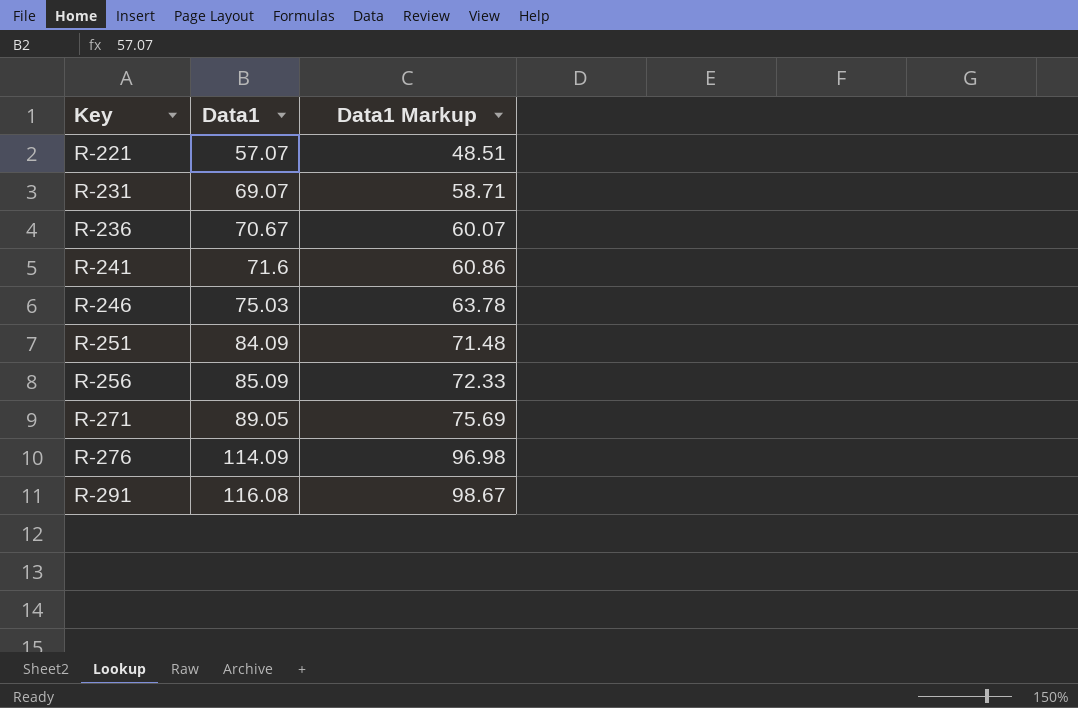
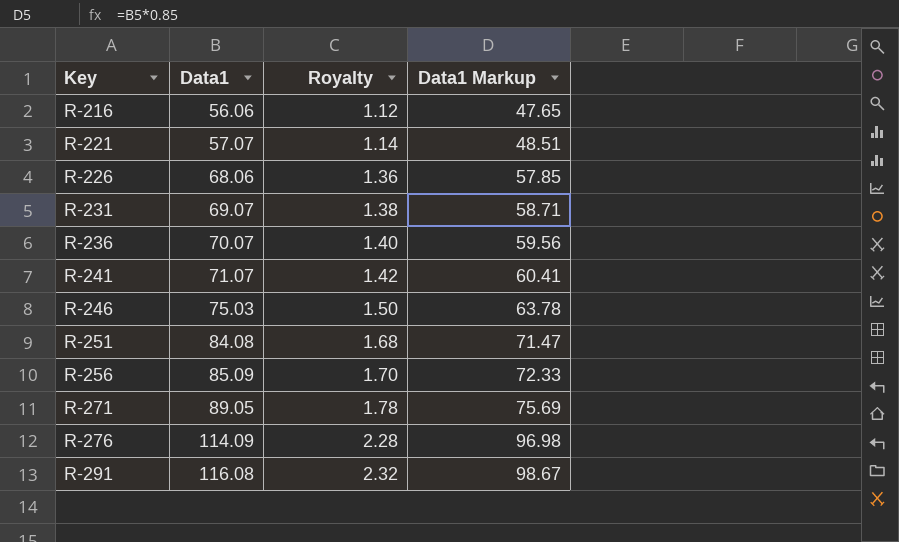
column Royalty | formula: none -> [Data1] * 0.02
row R-216: none -> 56.06 | 1.12 | 47.65
row R-226: none -> 68.06 | 1.36 | 57.85
R-236 | Data1: 70.67 -> 70.07
R-236 | Data1 Markup: 60.07 -> 59.56
R-241 | Data1: 71.6 -> 71.07
R-241 | Data1 Markup: 60.86 -> 60.41
R-251 | Data1: 84.09 -> 84.08
R-251 | Data1 Markup: 71.48 -> 71.47

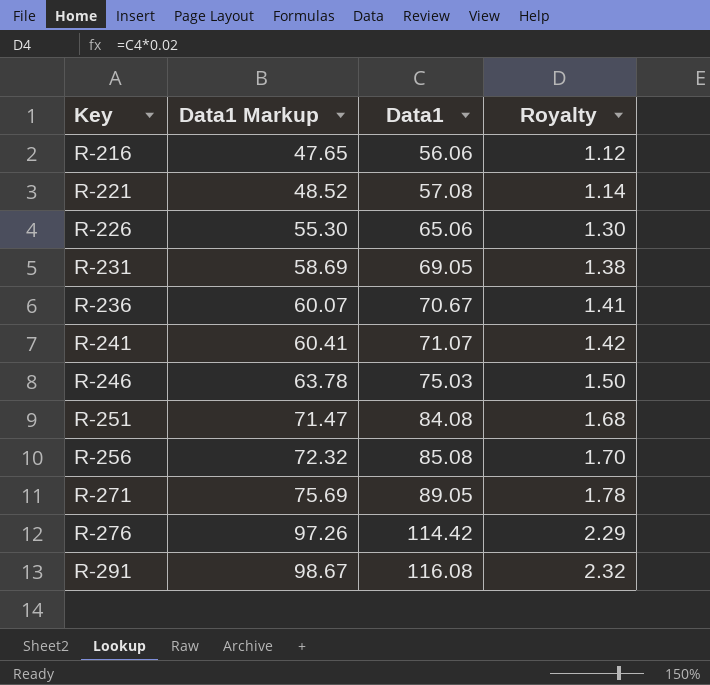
column Data1 Markup | position: 4 -> 2
R-221 | Data1 Markup: 48.51 -> 48.52
R-221 | Data1: 57.07 -> 57.08
R-226 | Data1 Markup: 57.85 -> 55.30
R-226 | Data1: 68.06 -> 65.06
R-226 | Royalty: 1.36 -> 1.30
R-231 | Data1 Markup: 58.71 -> 58.69
R-231 | Data1: 69.07 -> 69.05
R-236 | Data1 Markup: 59.56 -> 60.07
R-236 | Data1: 70.07 -> 70.67
R-236 | Royalty: 1.40 -> 1.41
R-256 | Data1 Markup: 72.33 -> 72.32
R-256 | Data1: 85.09 -> 85.08
R-276 | Data1 Markup: 96.98 -> 97.26
R-276 | Data1: 114.09 -> 114.42
R-276 | Royalty: 2.28 -> 2.29

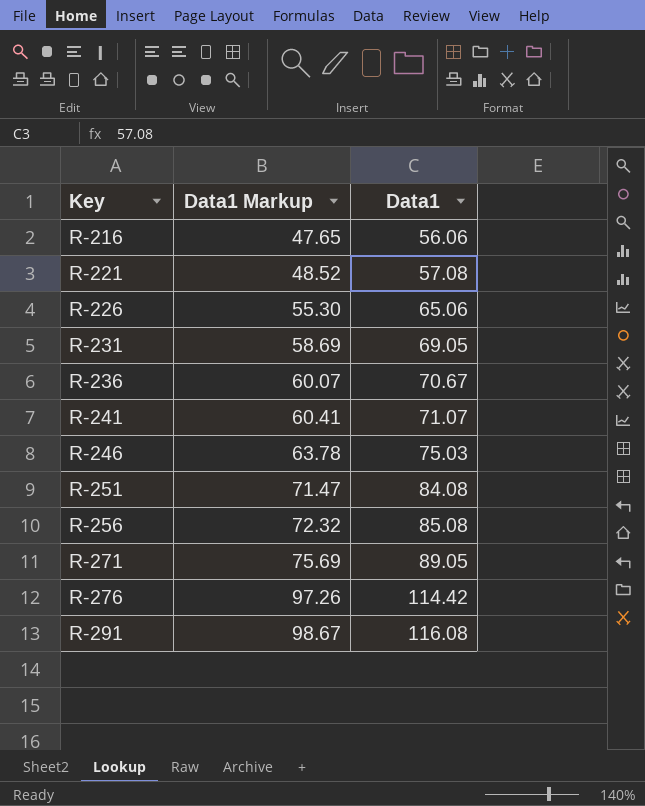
column Royalty | formula: [Data1] * 0.02 -> none

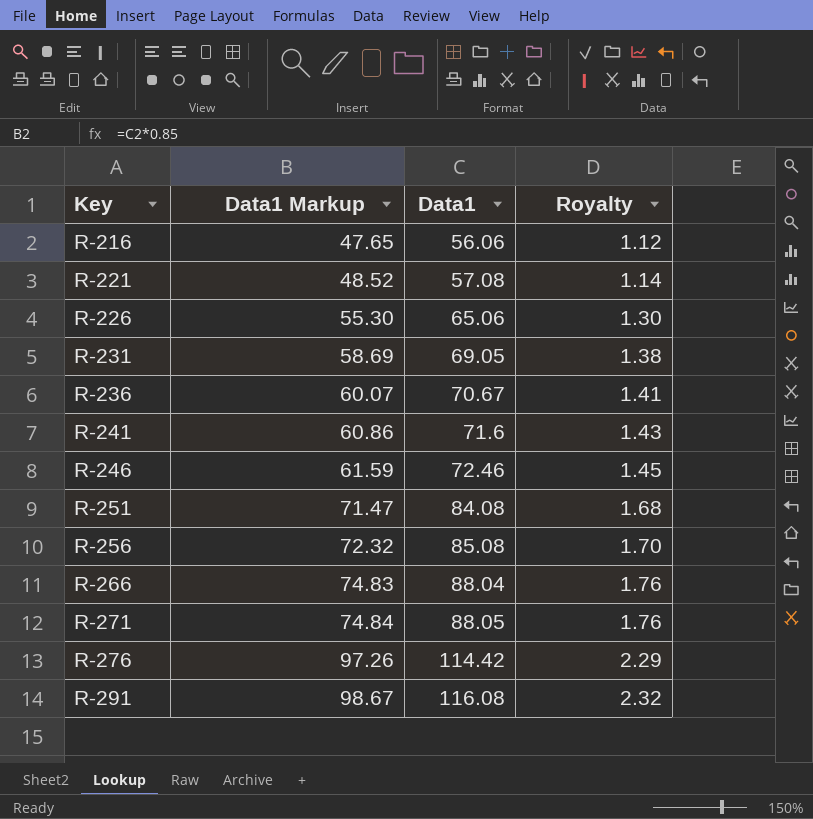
column Royalty | formula: none -> [Data1] * 0.02
R-241 | Data1 Markup: 60.41 -> 60.86
R-241 | Data1: 71.07 -> 71.6
R-246 | Data1 Markup: 63.78 -> 61.59
R-246 | Data1: 75.03 -> 72.46
row R-266: none -> 74.83 | 88.04 | 1.76
R-271 | Data1 Markup: 75.69 -> 74.84
R-271 | Data1: 89.05 -> 88.05

